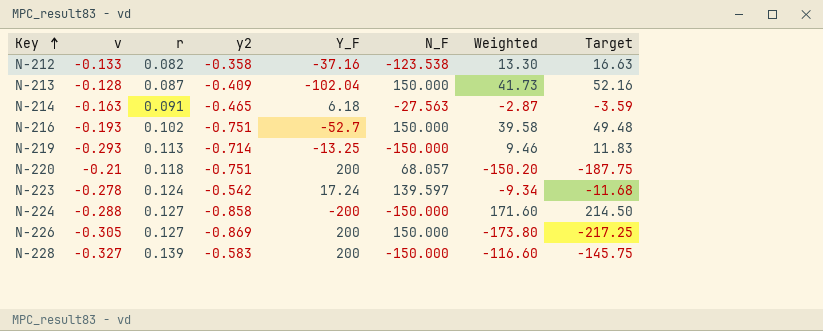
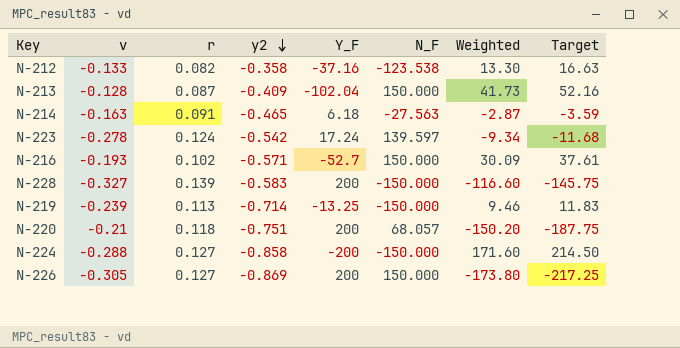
row order: Key ascending -> y2 descending
N-216 | y2: -0.751 -> -0.571
N-216 | Weighted: 39.58 -> 30.09
N-216 | Target: 49.48 -> 37.61
N-219 | v: -0.293 -> -0.239

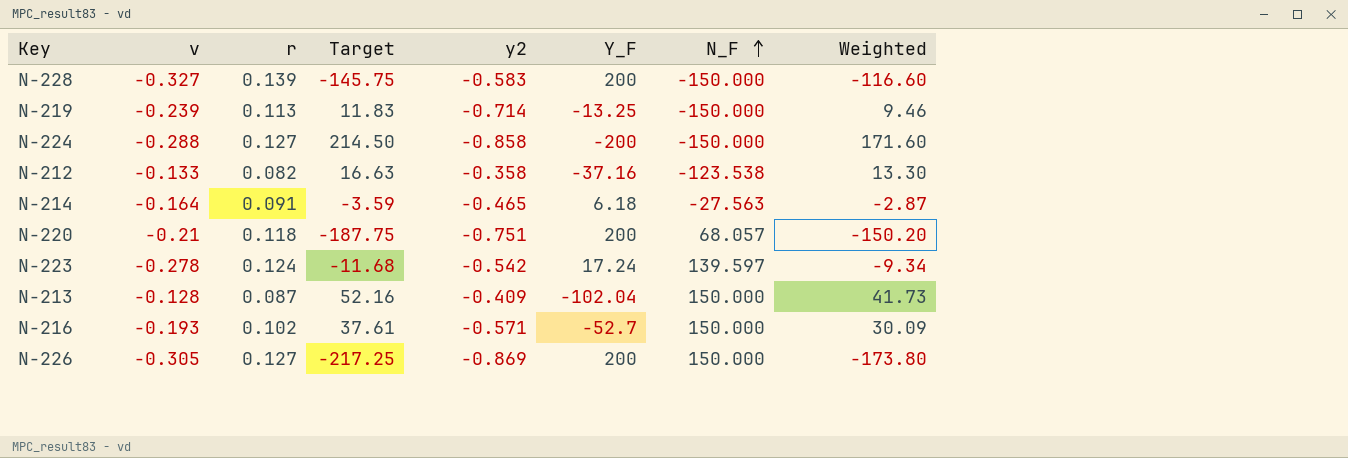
row order: y2 descending -> N_F ascending
column Target | position: 8 -> 4
N-214 | v: -0.163 -> -0.164

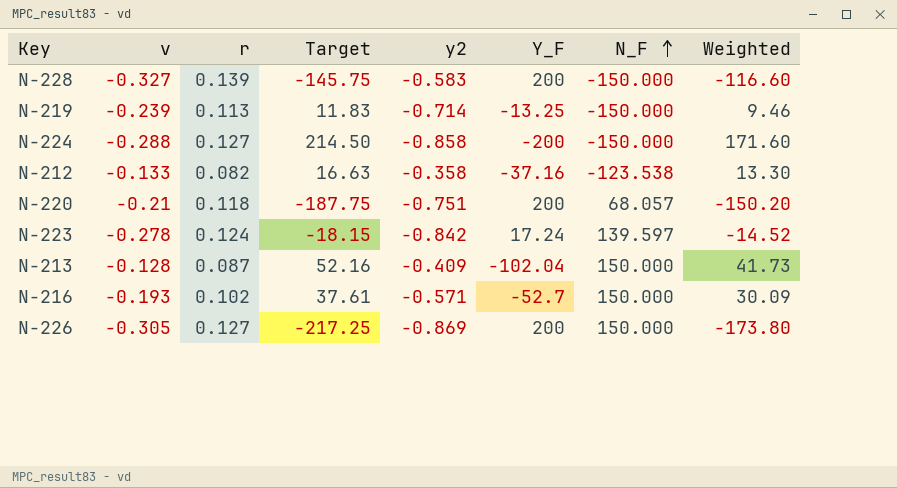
row N-214: -0.164 | 0.091 | -3.59 | -0.465 | 6.18 | -27.563 | -2.87 -> none
N-223 | Target: -11.68 -> -18.15
N-223 | y2: -0.542 -> -0.842
N-223 | Weighted: -9.34 -> -14.52

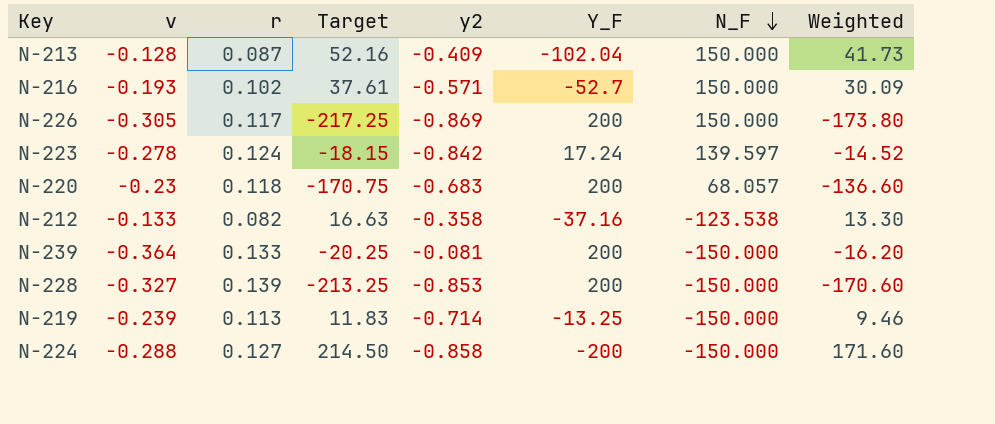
row order: N_F ascending -> N_F descending
N-226 | r: 0.127 -> 0.117
N-220 | v: -0.21 -> -0.23
N-220 | Target: -187.75 -> -170.75
N-220 | y2: -0.751 -> -0.683
N-220 | Weighted: -150.20 -> -136.60
row N-239: none -> -0.364 | 0.133 | -20.25 | -0.081 | 200 | -150.000 | -16.20
N-228 | Target: -145.75 -> -213.25
N-228 | y2: -0.583 -> -0.853
N-228 | Weighted: -116.60 -> -170.60

